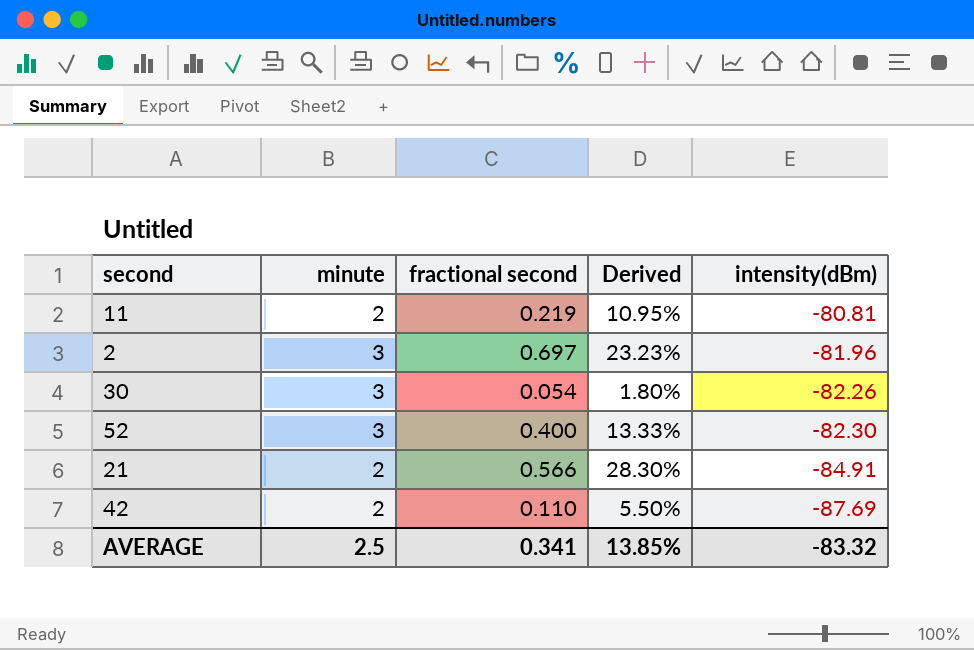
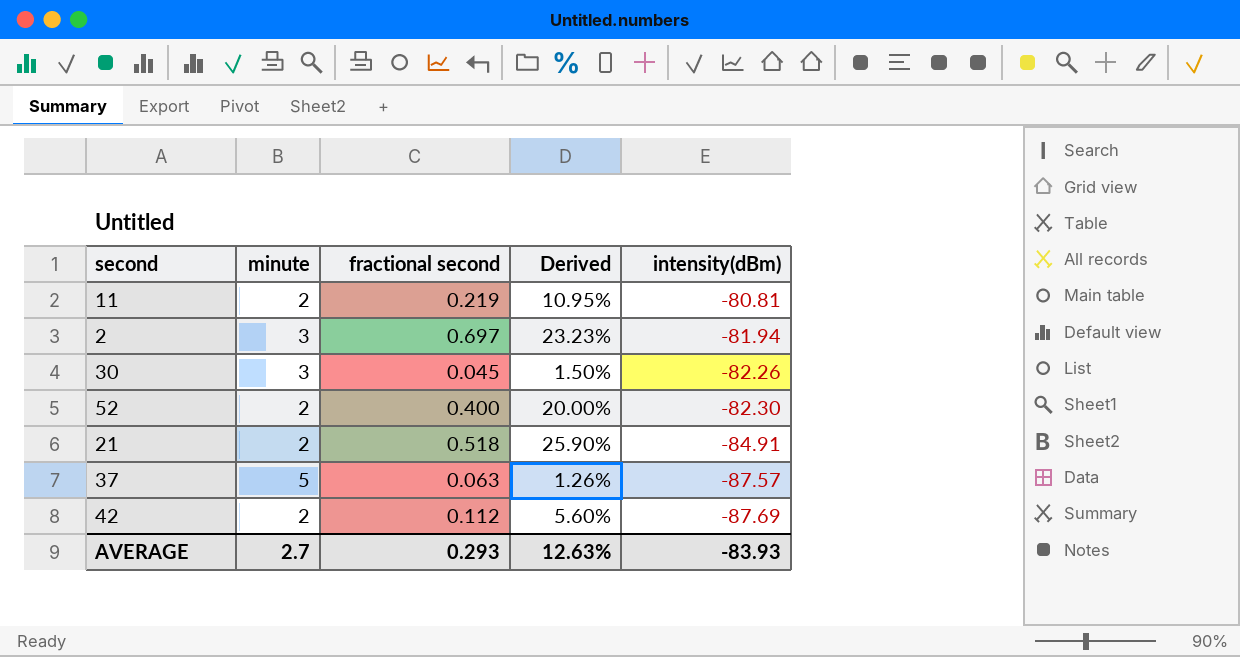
2 | intensity(dBm): -81.96 -> -81.94
30 | fractional second: 0.054 -> 0.045
30 | Derived: 1.80% -> 1.50%
52 | minute: 3 -> 2
52 | Derived: 13.33% -> 20.00%
21 | fractional second: 0.566 -> 0.518
21 | Derived: 28.30% -> 25.90%
row 37: none -> 5 | 0.063 | 1.26% | -87.57
42 | fractional second: 0.110 -> 0.112
42 | Derived: 5.50% -> 5.60%
AVERAGE | minute: 2.5 -> 2.7
AVERAGE | fractional second: 0.341 -> 0.293
AVERAGE | Derived: 13.85% -> 12.63%
AVERAGE | intensity(dBm): -83.32 -> -83.93

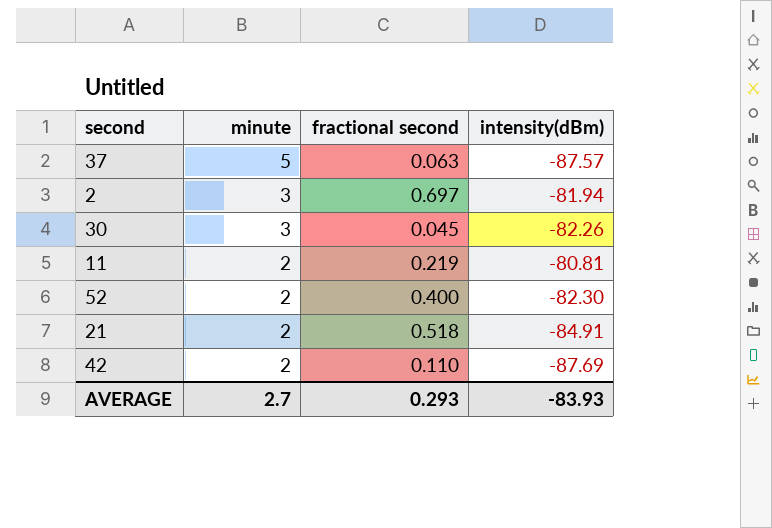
row order: intensity(dBm) descending -> minute descending
column Derived | formula: [fractional second] / [minute] -> none
42 | fractional second: 0.112 -> 0.110

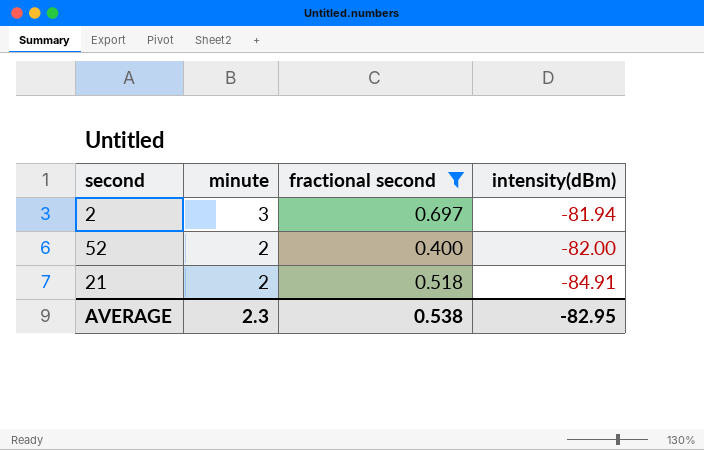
filter: none -> fractional second >= 0.400
52 | intensity(dBm): -82.30 -> -82.00
AVERAGE | minute: 2.7 -> 2.3
AVERAGE | fractional second: 0.293 -> 0.538
AVERAGE | intensity(dBm): -83.93 -> -82.95

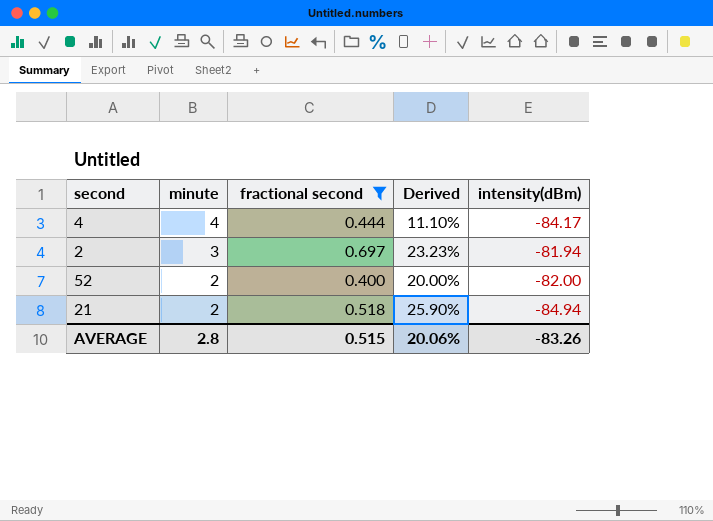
column Derived | formula: none -> [fractional second] / [minute]
row 4: none -> 4 | 0.444 | 11.10% | -84.17
21 | intensity(dBm): -84.91 -> -84.94
AVERAGE | minute: 2.3 -> 2.8
AVERAGE | fractional second: 0.538 -> 0.515
AVERAGE | intensity(dBm): -82.95 -> -83.26

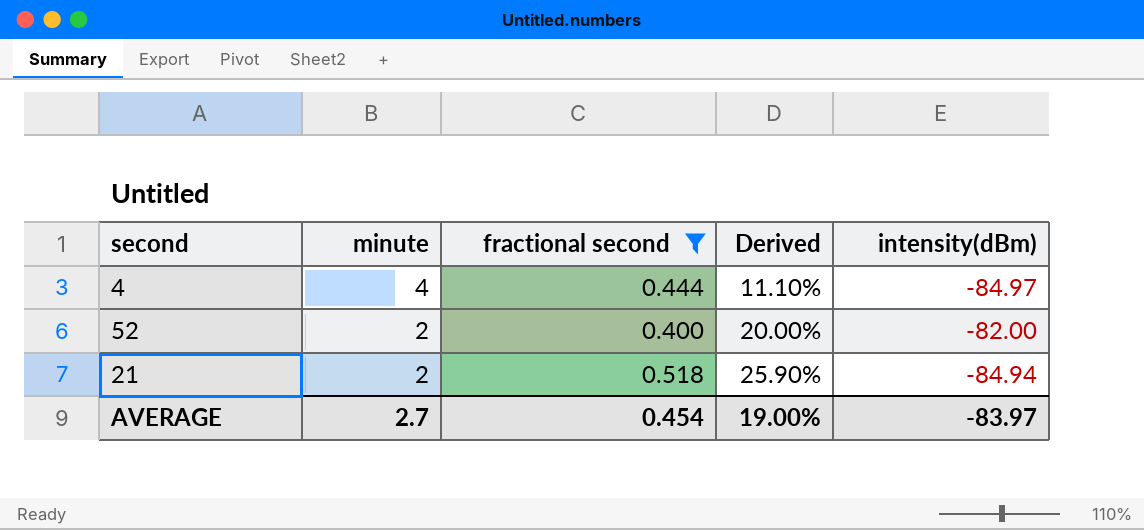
row 2: 3 | 0.697 | 23.23% | -81.94 -> none
4 | intensity(dBm): -84.17 -> -84.97
AVERAGE | minute: 2.8 -> 2.7
AVERAGE | fractional second: 0.515 -> 0.454
AVERAGE | Derived: 20.06% -> 19.00%
AVERAGE | intensity(dBm): -83.26 -> -83.97

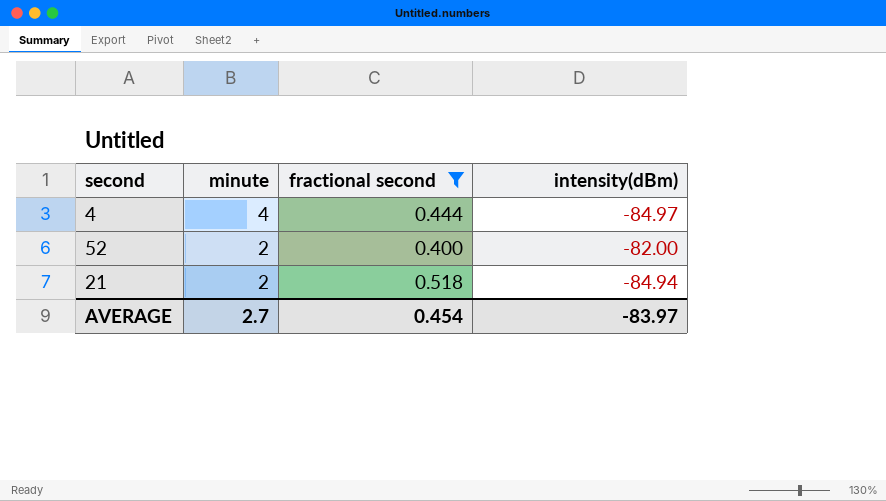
column Derived | formula: [fractional second] / [minute] -> none

